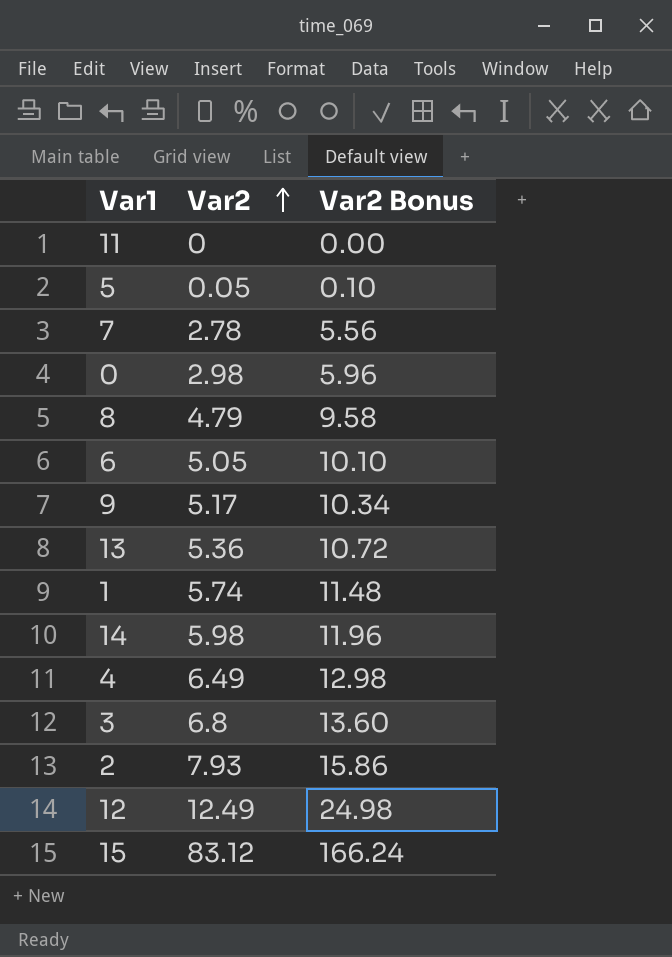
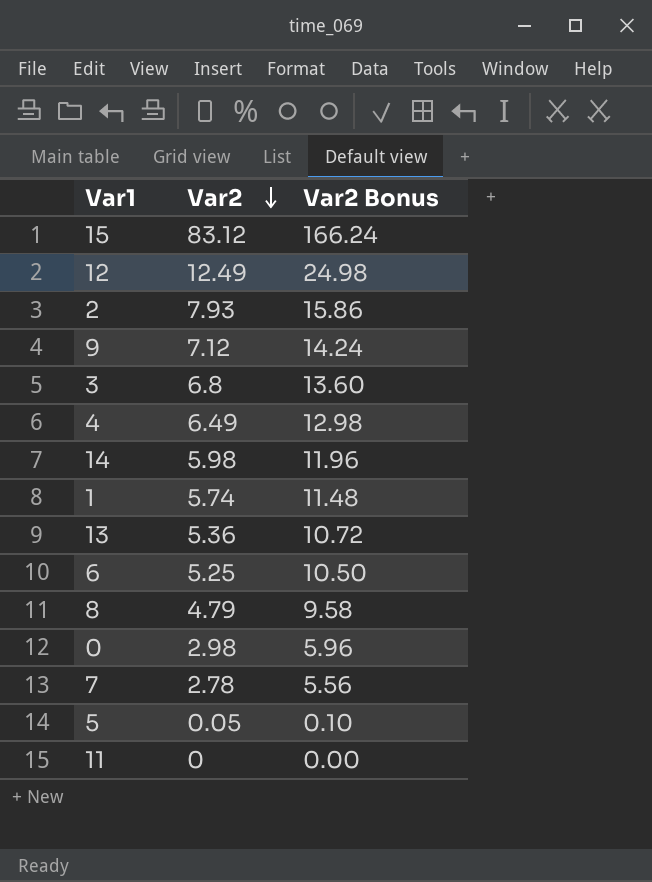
row order: Var2 ascending -> Var2 descending
9 | Var2: 5.17 -> 7.12
9 | Var2 Bonus: 10.34 -> 14.24
6 | Var2: 5.05 -> 5.25
6 | Var2 Bonus: 10.10 -> 10.50

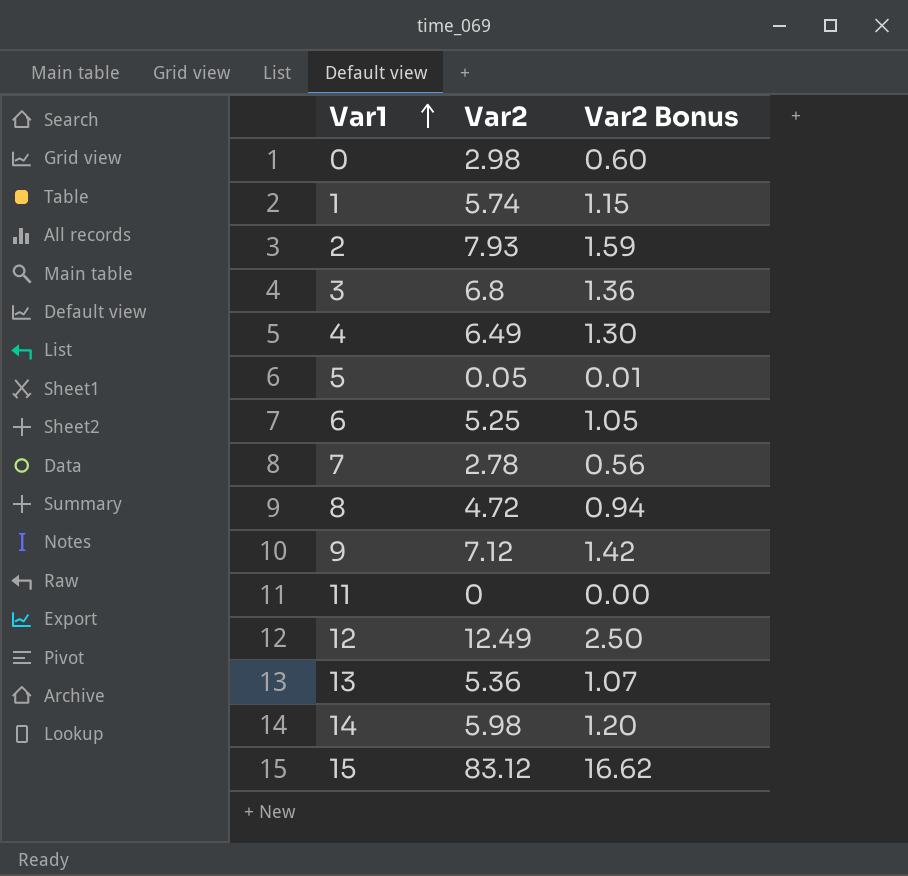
row order: Var2 descending -> Var1 ascending
column Var2 Bonus | formula: [Var2] * 2 -> [Var2] * 0.2
8 | Var2: 4.79 -> 4.72

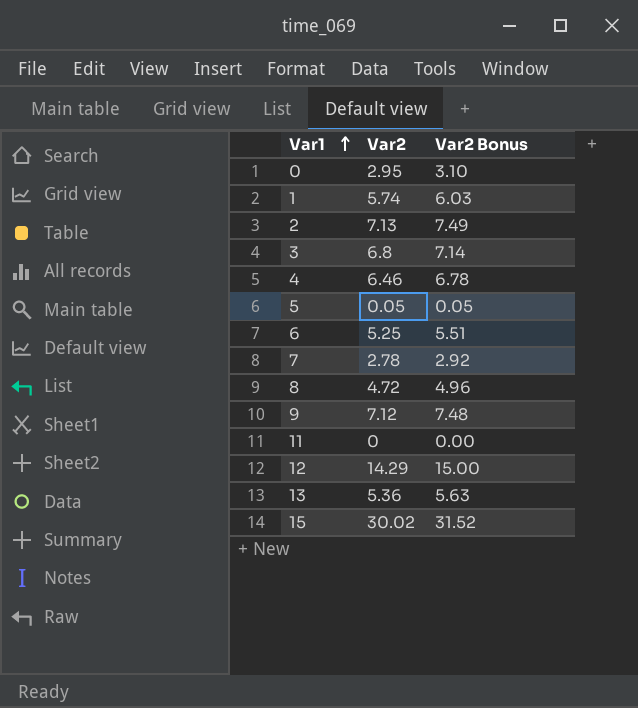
column Var2 Bonus | formula: [Var2] * 0.2 -> [Var2] * 1.05
row 14: 5.98 | 1.20 -> none
0 | Var2: 2.98 -> 2.95
2 | Var2: 7.93 -> 7.13
4 | Var2: 6.49 -> 6.46
12 | Var2: 12.49 -> 14.29
15 | Var2: 83.12 -> 30.02

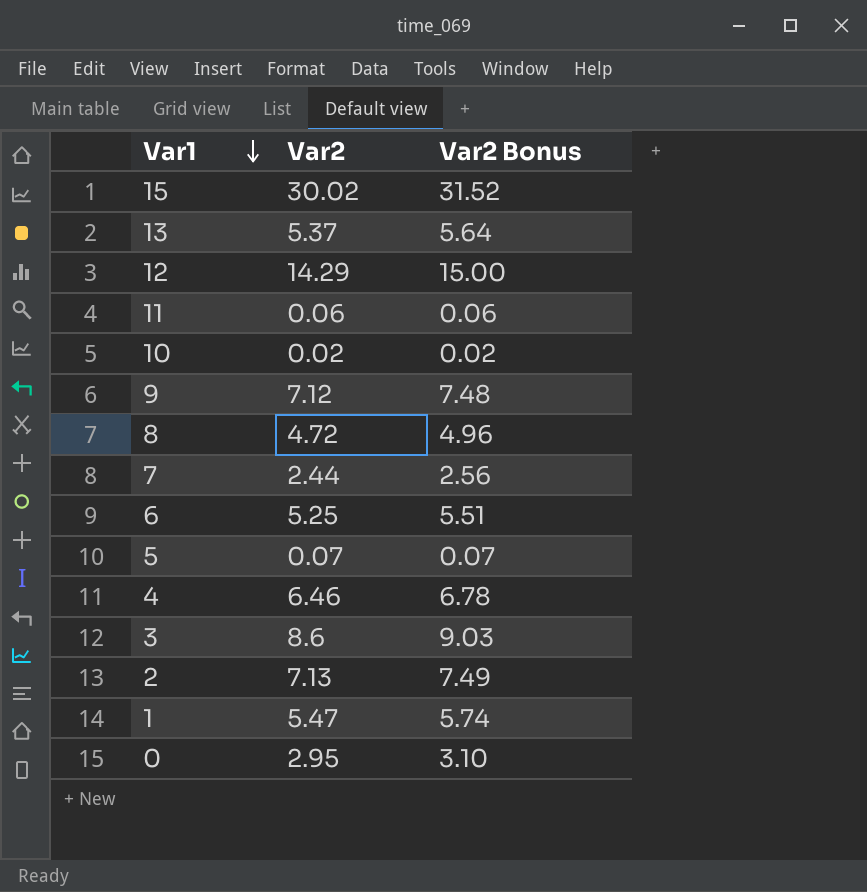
row order: Var1 ascending -> Var1 descending
13 | Var2: 5.36 -> 5.37
13 | Var2 Bonus: 5.63 -> 5.64
11 | Var2: 0 -> 0.06
11 | Var2 Bonus: 0.00 -> 0.06
row 10: none -> 0.02 | 0.02
7 | Var2: 2.78 -> 2.44
7 | Var2 Bonus: 2.92 -> 2.56
5 | Var2: 0.05 -> 0.07
5 | Var2 Bonus: 0.05 -> 0.07
3 | Var2: 6.8 -> 8.6
3 | Var2 Bonus: 7.14 -> 9.03
1 | Var2: 5.74 -> 5.47
1 | Var2 Bonus: 6.03 -> 5.74

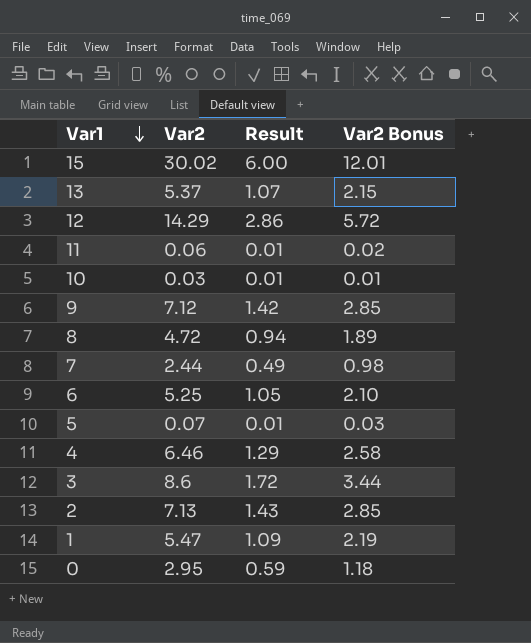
column Result | formula: none -> [Var2] * 0.2
column Var2 Bonus | formula: [Var2] * 1.05 -> [Var2] * 0.4
10 | Var2: 0.02 -> 0.03

